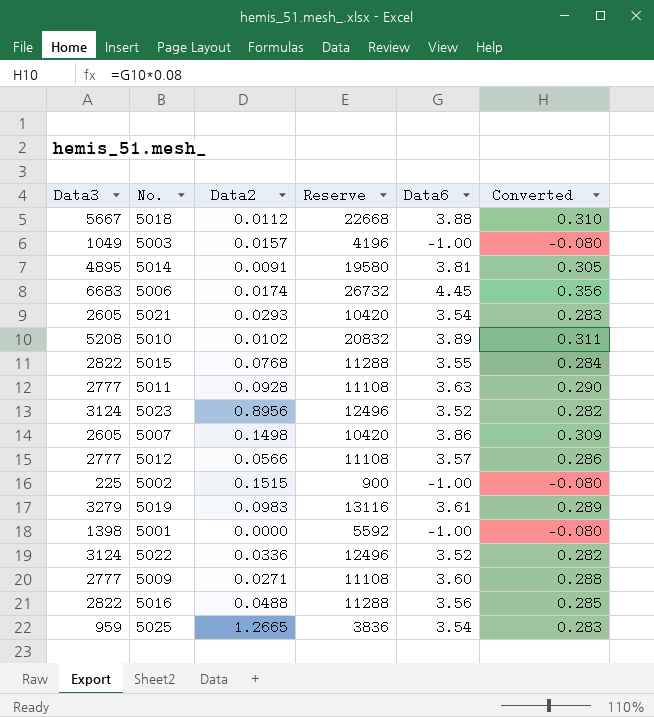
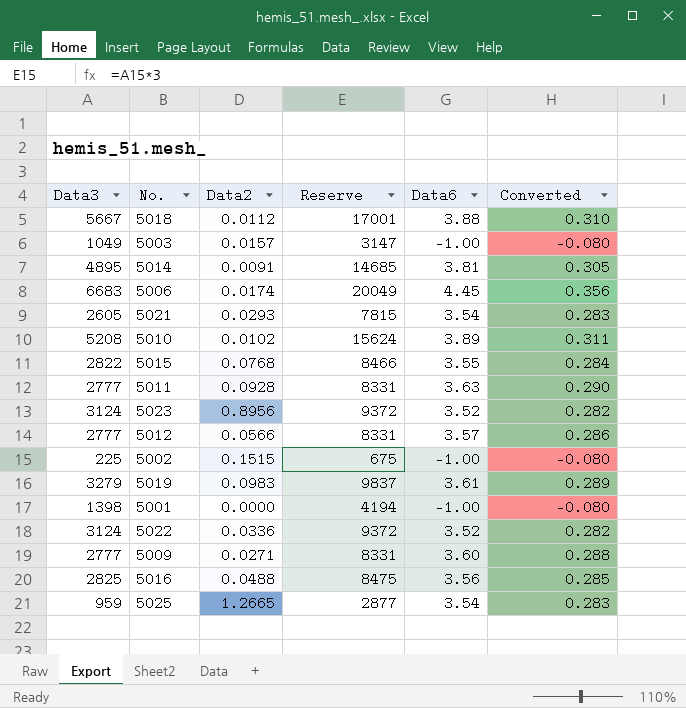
column Reserve | formula: [Data3] * 4 -> [Data3] * 3
row 5007: 2605 | 0.1498 | 10420 | 3.86 | 0.309 -> none
5016 | Data3: 2822 -> 2825

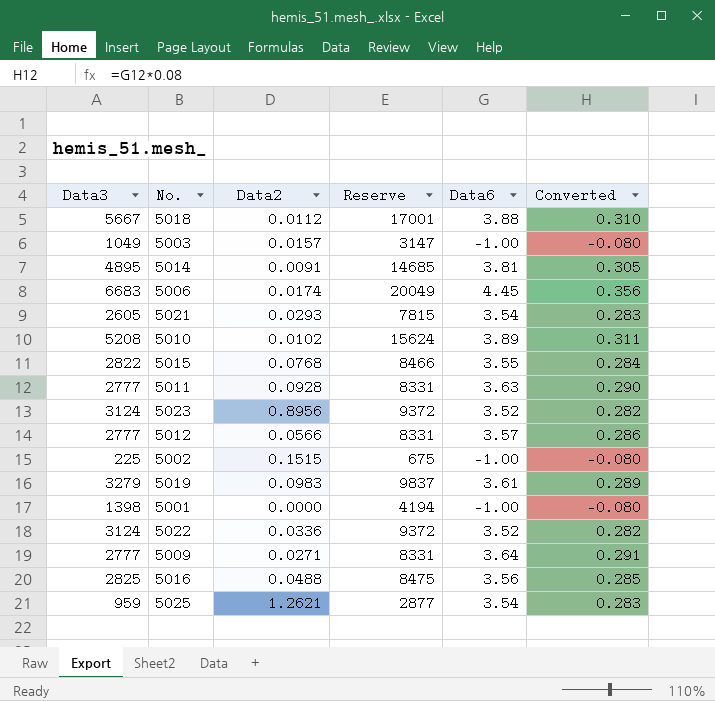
5009 | Data6: 3.60 -> 3.64
5009 | Converted: 0.288 -> 0.291
5025 | Data2: 1.2665 -> 1.2621

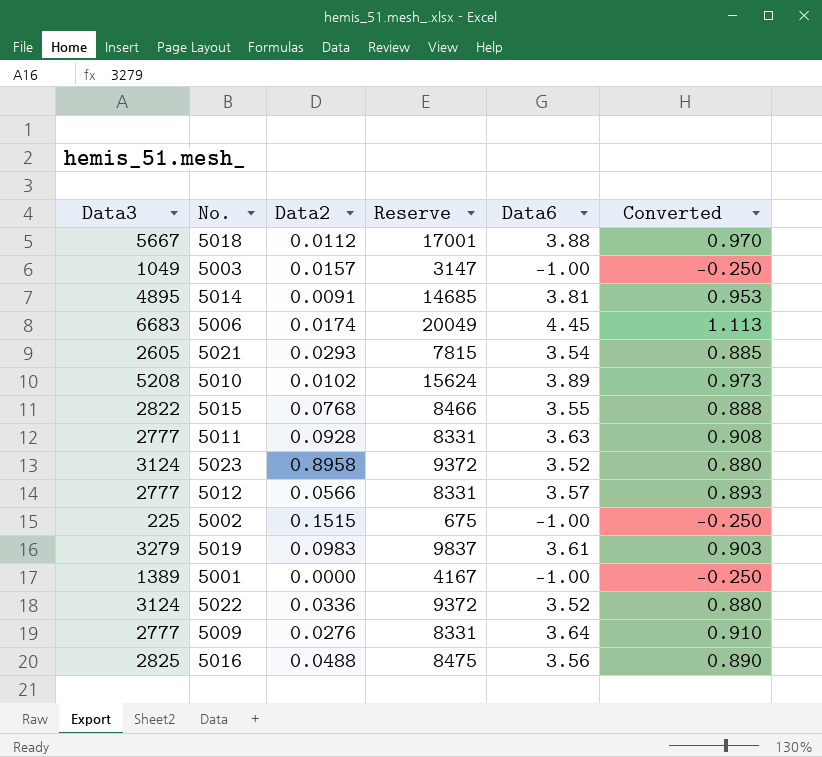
column Converted | formula: [Data6] * 0.08 -> [Data6] * 0.25
row 5025: 959 | 1.2621 | 2877 | 3.54 | 0.283 -> none
5023 | Data2: 0.8956 -> 0.8958
5001 | Data3: 1398 -> 1389
5001 | Reserve: 4194 -> 4167
5009 | Data2: 0.0271 -> 0.0276

